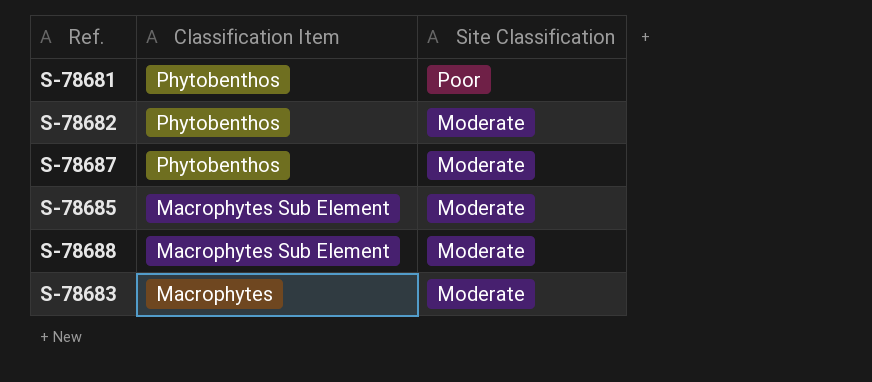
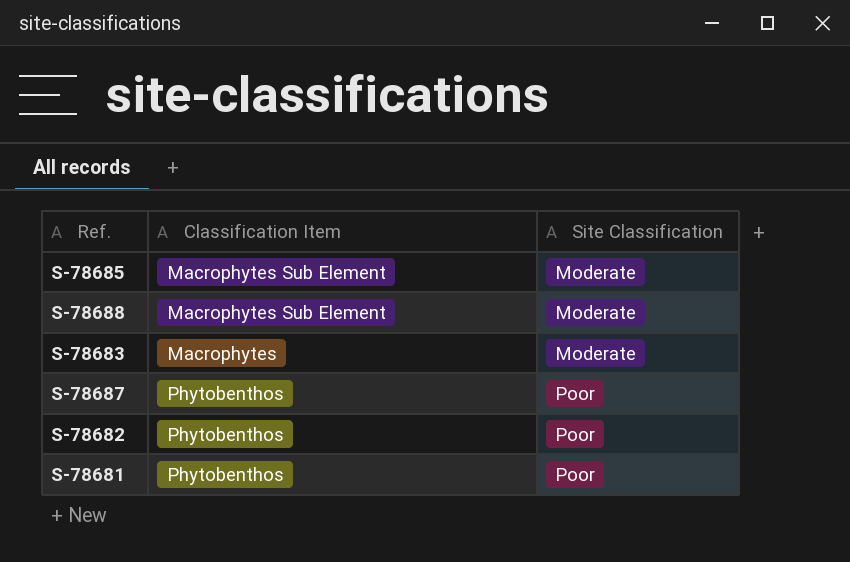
row order: Classification Item descending -> Site Classification ascending
S-78687 | Site Classification: Moderate -> Poor
S-78682 | Site Classification: Moderate -> Poor

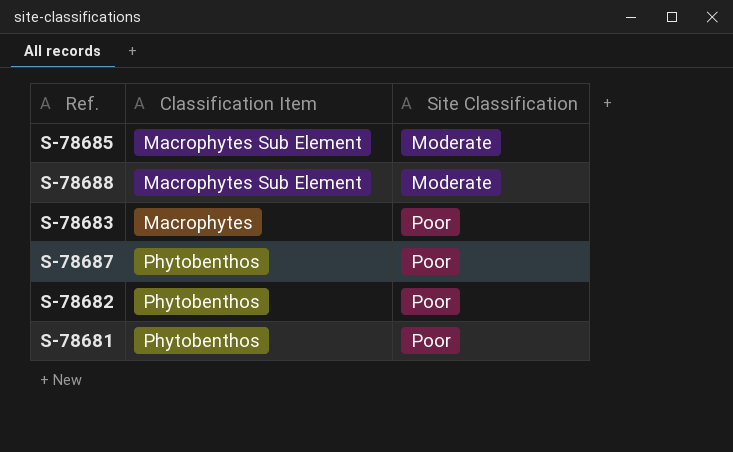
S-78683 | Site Classification: Moderate -> Poor

